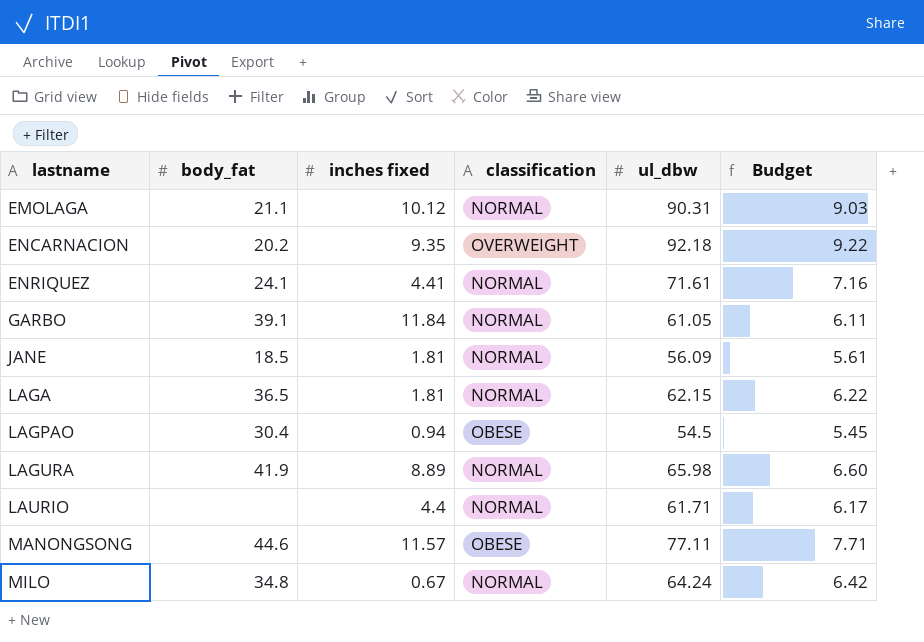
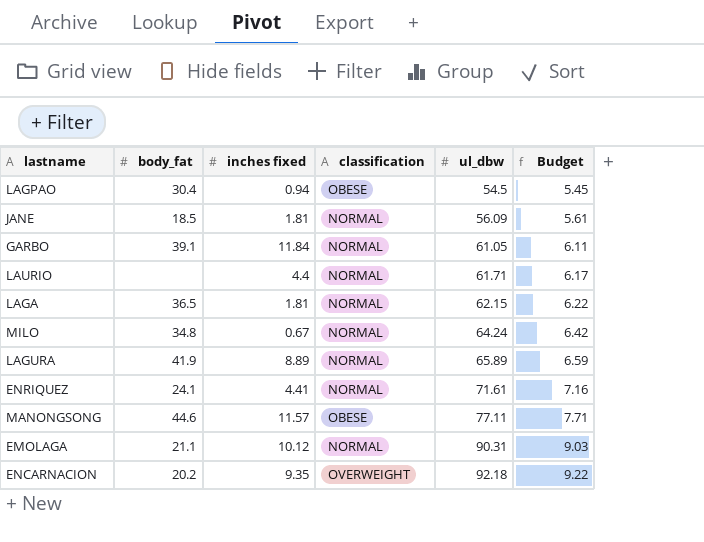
row order: lastname ascending -> ul_dbw ascending
LAGURA | ul_dbw: 65.98 -> 65.89
LAGURA | Budget: 6.60 -> 6.59

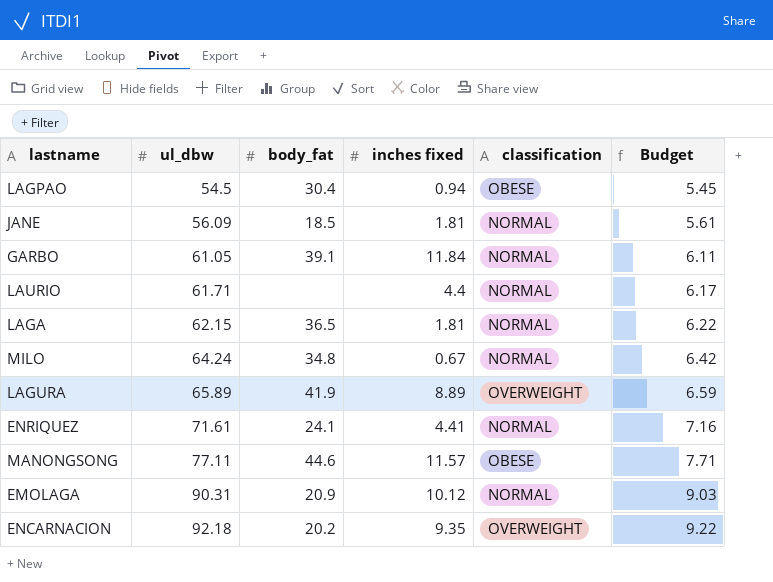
column ul_dbw | position: 5 -> 2
LAGURA | classification: NORMAL -> OVERWEIGHT
EMOLAGA | body_fat: 21.1 -> 20.9

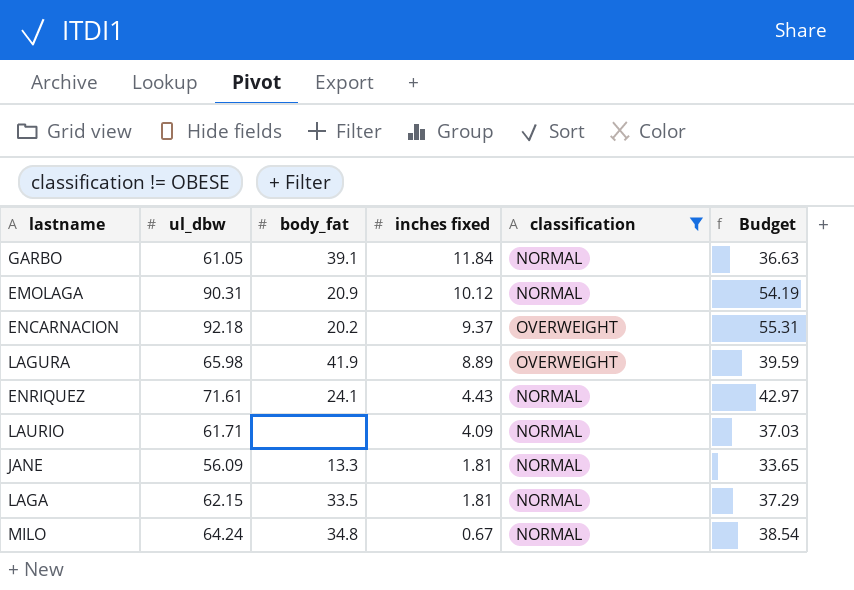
filter: none -> classification != OBESE
row order: ul_dbw ascending -> inches fixed descending
column Budget | formula: [ul_dbw] * 0.1 -> [ul_dbw] * 0.6
ENCARNACION | inches fixed: 9.35 -> 9.37
LAGURA | ul_dbw: 65.89 -> 65.98
ENRIQUEZ | inches fixed: 4.41 -> 4.43
LAURIO | inches fixed: 4.4 -> 4.09
JANE | body_fat: 18.5 -> 13.3
LAGA | body_fat: 36.5 -> 33.5

